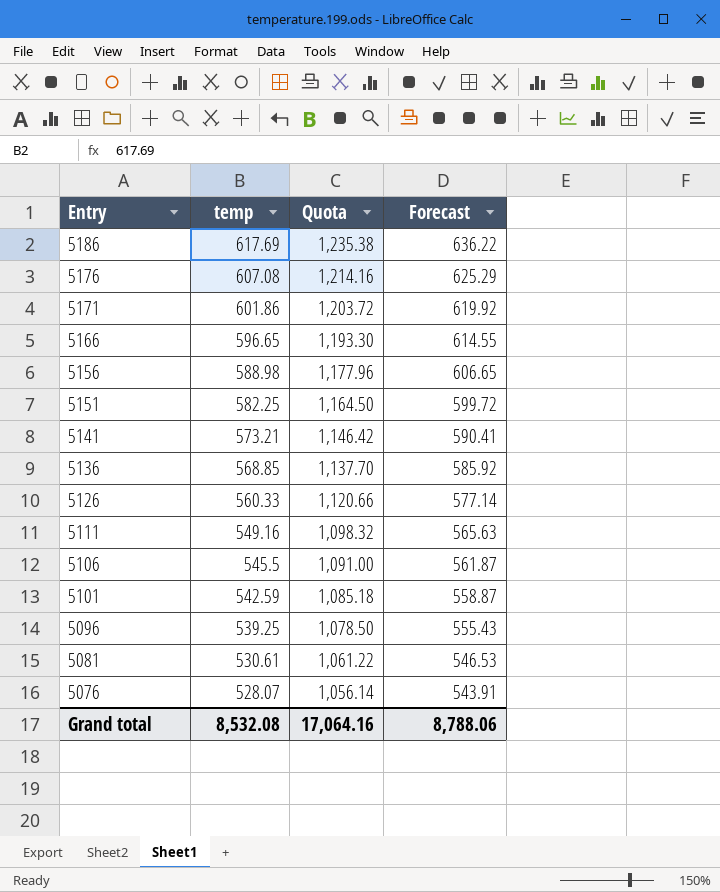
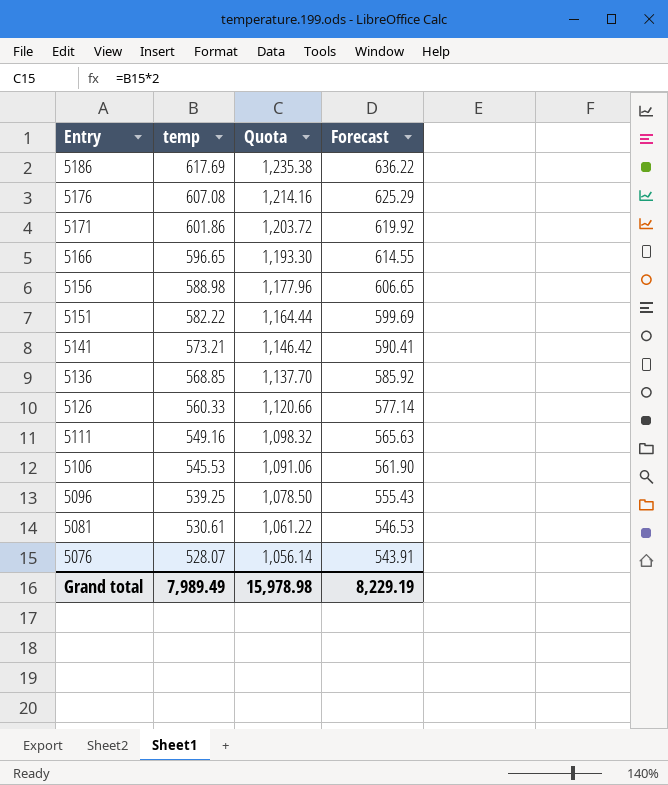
row 5101: 542.59 | 1,085.18 | 558.87 -> none
5151 | temp: 582.25 -> 582.22
5151 | Quota: 1,164.50 -> 1,164.44
5151 | Forecast: 599.72 -> 599.69
5106 | temp: 545.5 -> 545.53
5106 | Quota: 1,091.00 -> 1,091.06
5106 | Forecast: 561.87 -> 561.90
Grand total | temp: 8,532.08 -> 7,989.49
Grand total | Quota: 17,064.16 -> 15,978.98
Grand total | Forecast: 8,788.06 -> 8,229.19

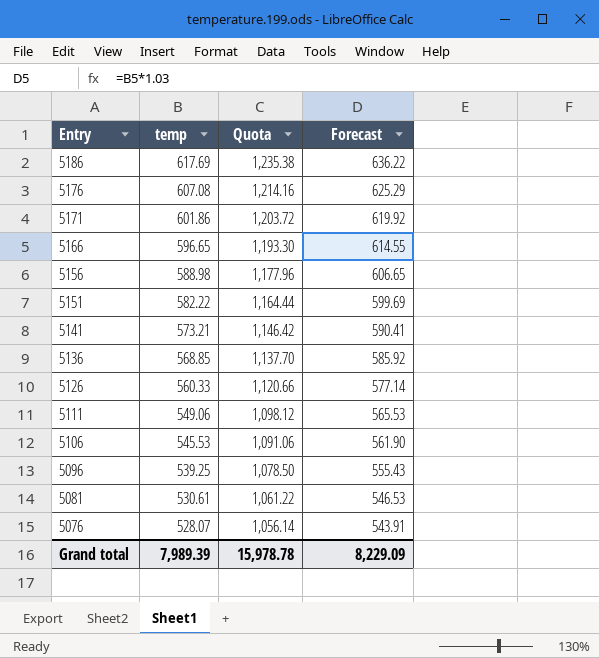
5111 | temp: 549.16 -> 549.06
5111 | Quota: 1,098.32 -> 1,098.12
5111 | Forecast: 565.63 -> 565.53
Grand total | temp: 7,989.49 -> 7,989.39
Grand total | Quota: 15,978.98 -> 15,978.78
Grand total | Forecast: 8,229.19 -> 8,229.09

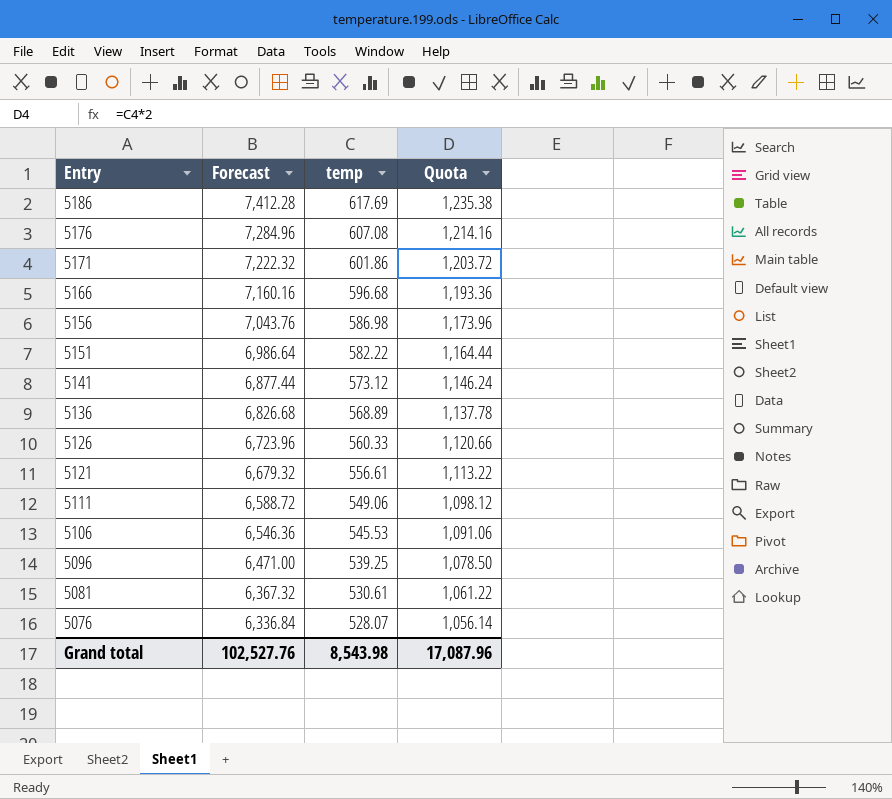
column Forecast | formula: [temp] * 1.03 -> [temp] * 12
column Forecast | position: 4 -> 2
5166 | temp: 596.65 -> 596.68
5166 | Quota: 1,193.30 -> 1,193.36
5156 | temp: 588.98 -> 586.98
5156 | Quota: 1,177.96 -> 1,173.96
5141 | temp: 573.21 -> 573.12
5141 | Quota: 1,146.42 -> 1,146.24
5136 | temp: 568.85 -> 568.89
5136 | Quota: 1,137.70 -> 1,137.78
row 5121: none -> 6,679.32 | 556.61 | 1,113.22
Grand total | Forecast: 8,229.09 -> 102,527.76
Grand total | temp: 7,989.39 -> 8,543.98
Grand total | Quota: 15,978.78 -> 17,087.96

